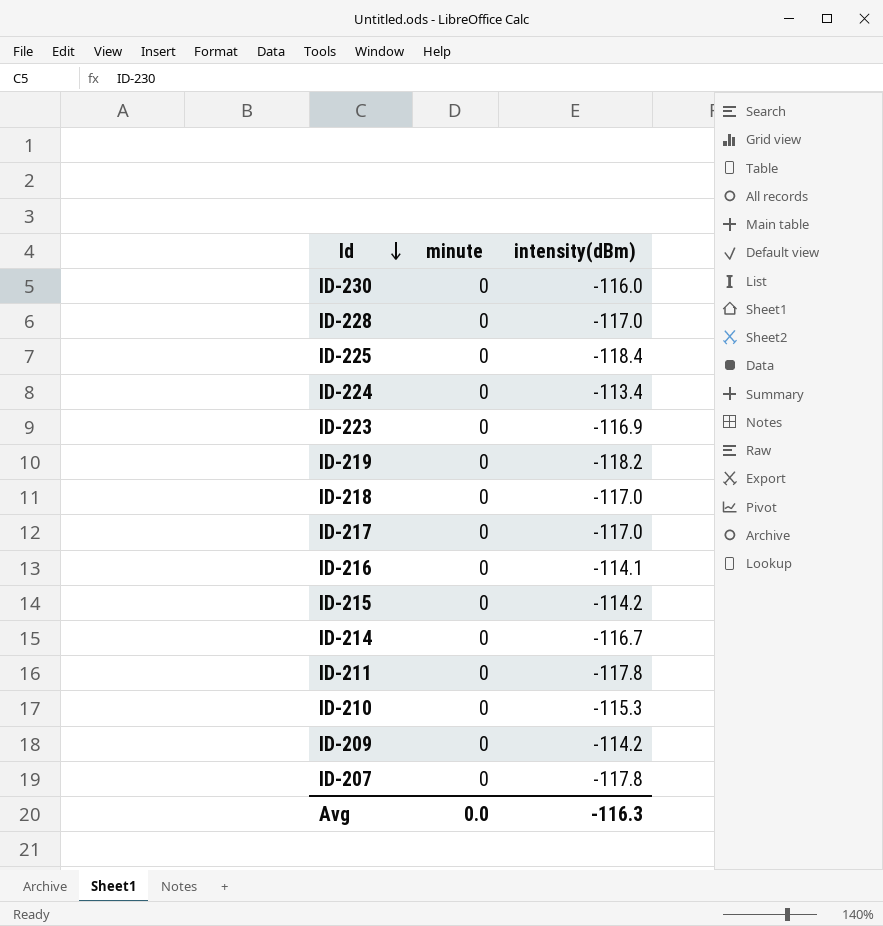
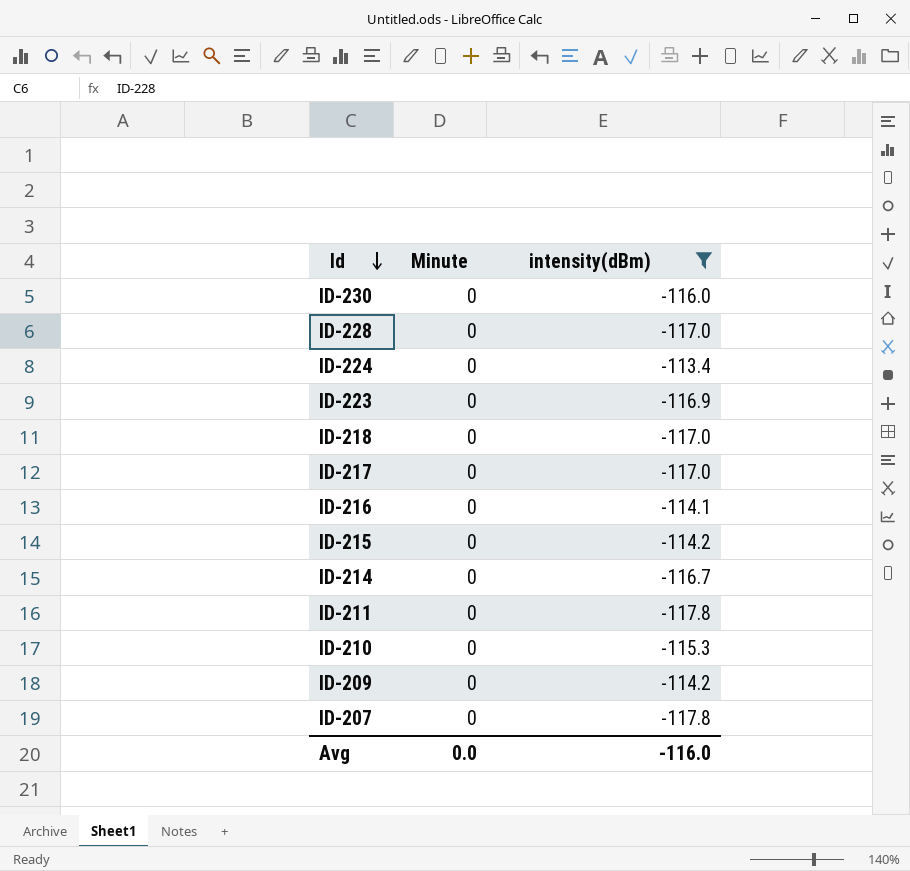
filter: none -> intensity(dBm) >= -117.8
column name: minute -> Minute
Avg | intensity(dBm): -116.3 -> -116.0

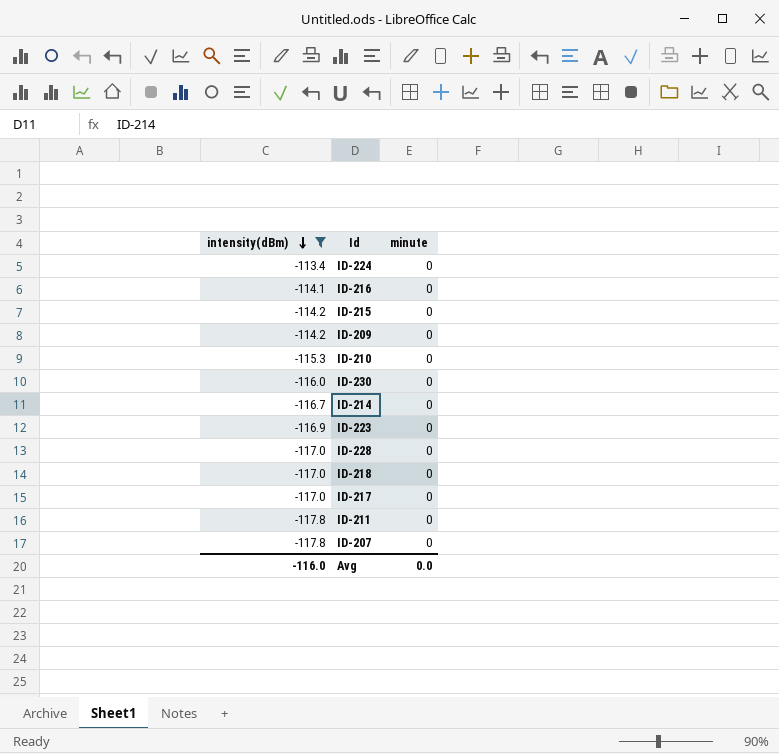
row order: Id descending -> intensity(dBm) descending
column intensity(dBm) | position: 3 -> 1
column name: Minute -> minute

